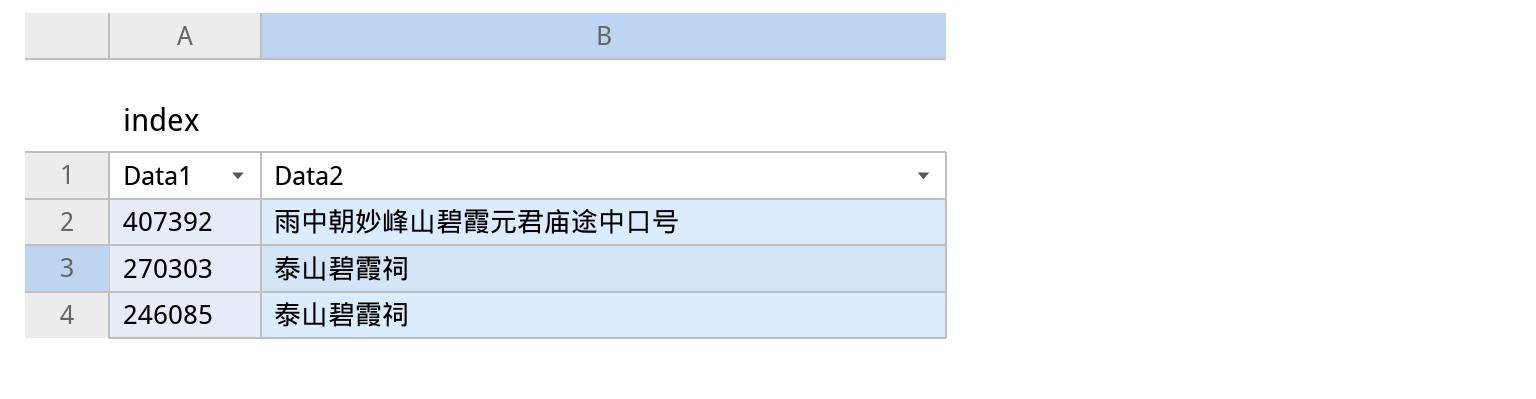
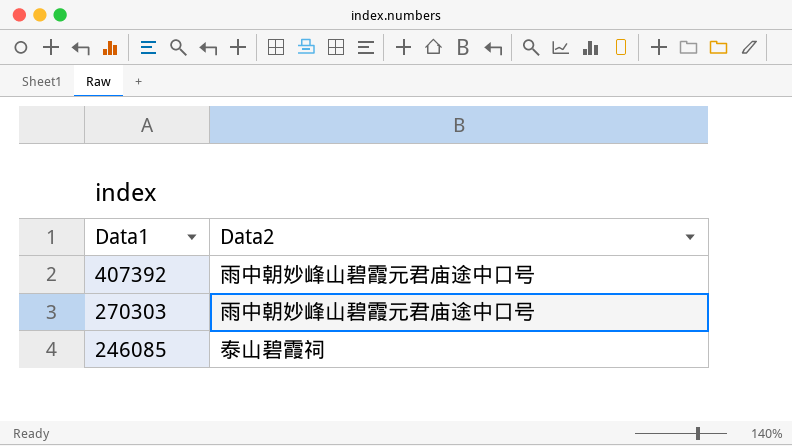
270303 | Data2: 泰山碧霞祠 -> 雨中朝妙峰山碧霞元君庙途中口号

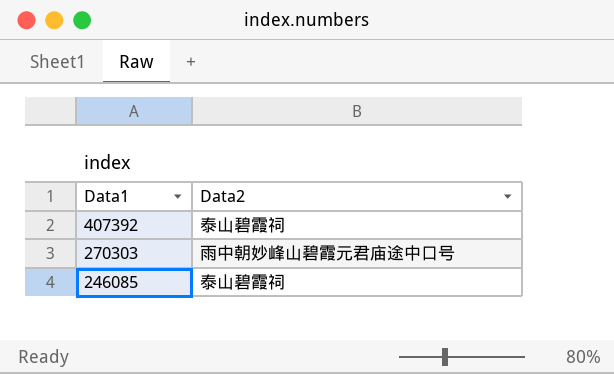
407392 | Data2: 雨中朝妙峰山碧霞元君庙途中口号 -> 泰山碧霞祠

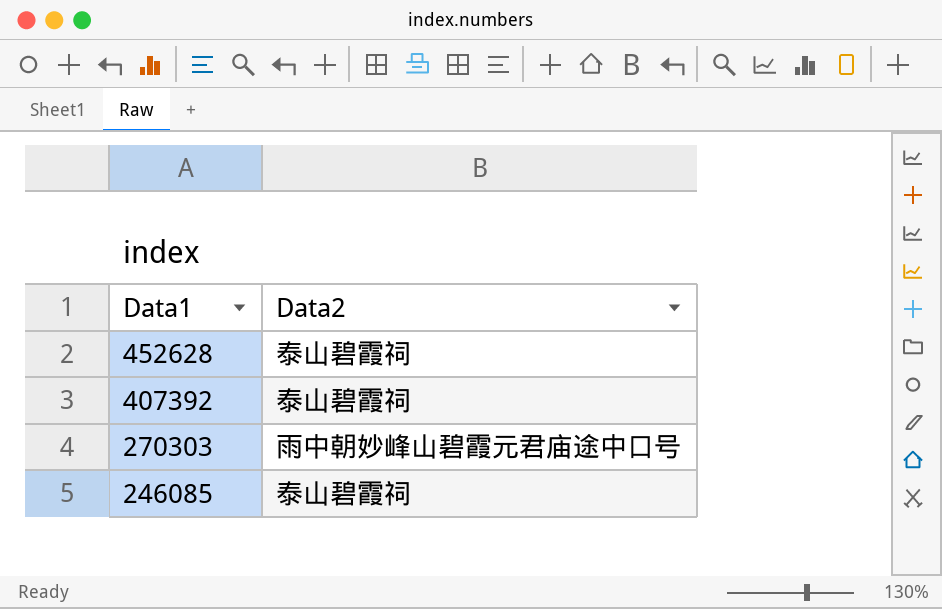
row 452628: none -> 泰山碧霞祠

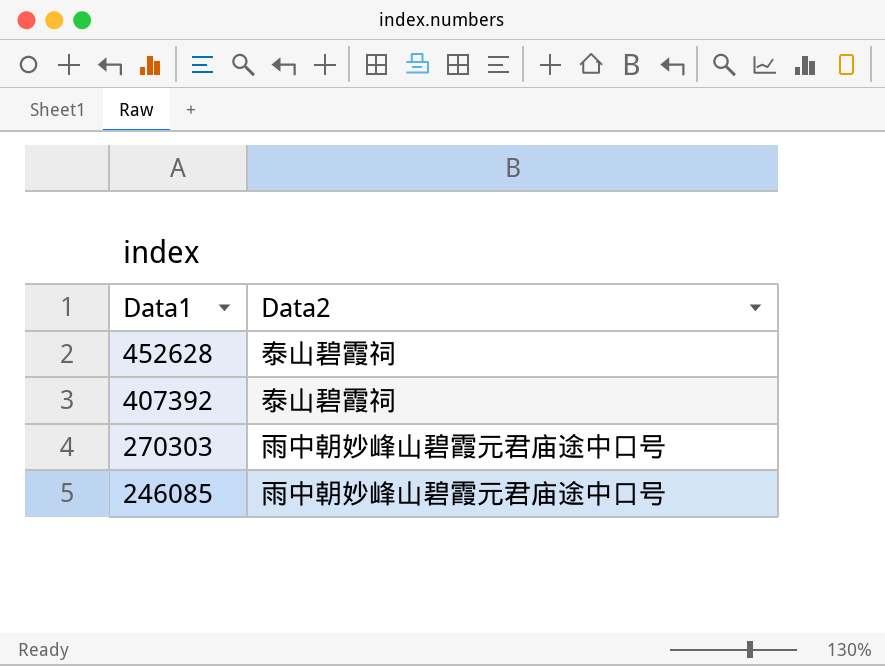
246085 | Data2: 泰山碧霞祠 -> 雨中朝妙峰山碧霞元君庙途中口号

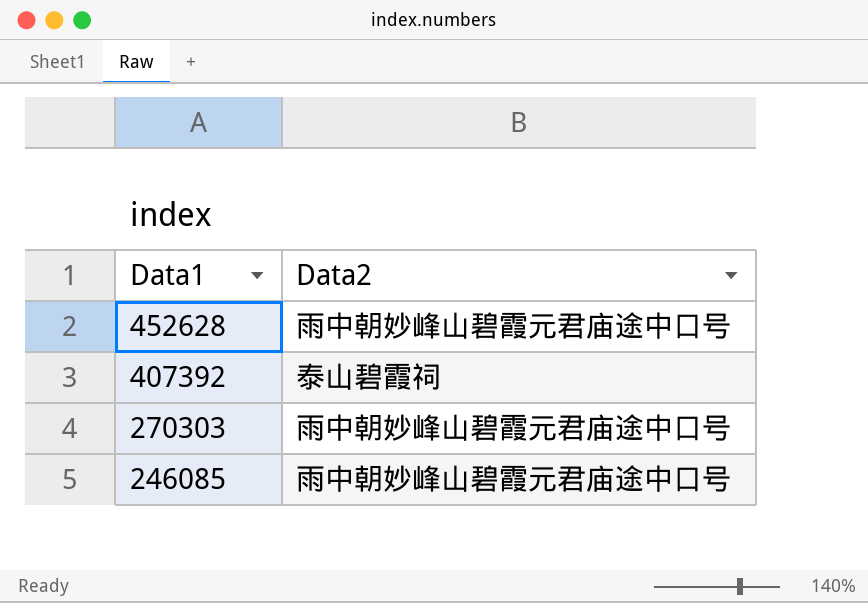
452628 | Data2: 泰山碧霞祠 -> 雨中朝妙峰山碧霞元君庙途中口号

